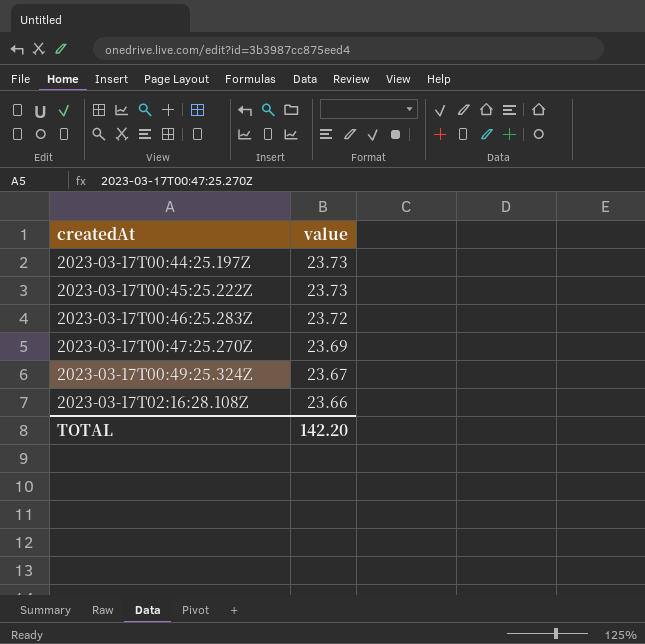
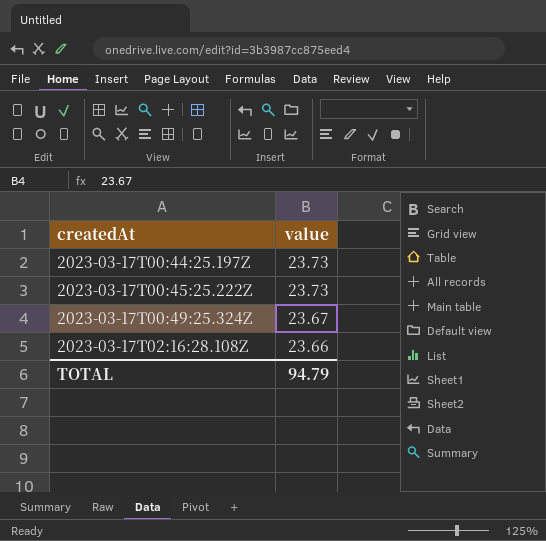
row 2023-03-17T00:46:25.283Z: 23.72 -> none
row 2023-03-17T00:47:25.270Z: 23.69 -> none
TOTAL | value: 142.20 -> 94.79

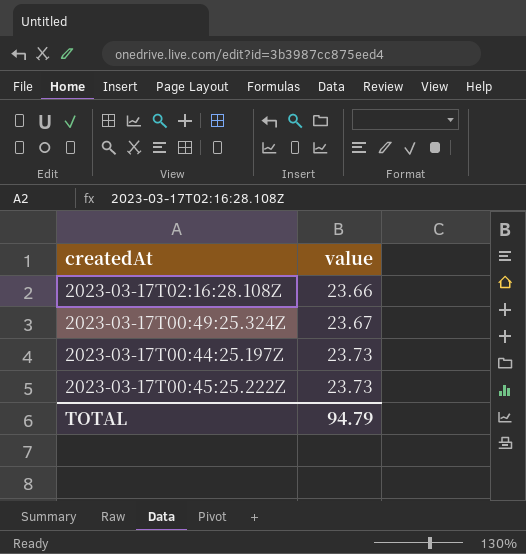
row order: createdAt ascending -> value ascending

